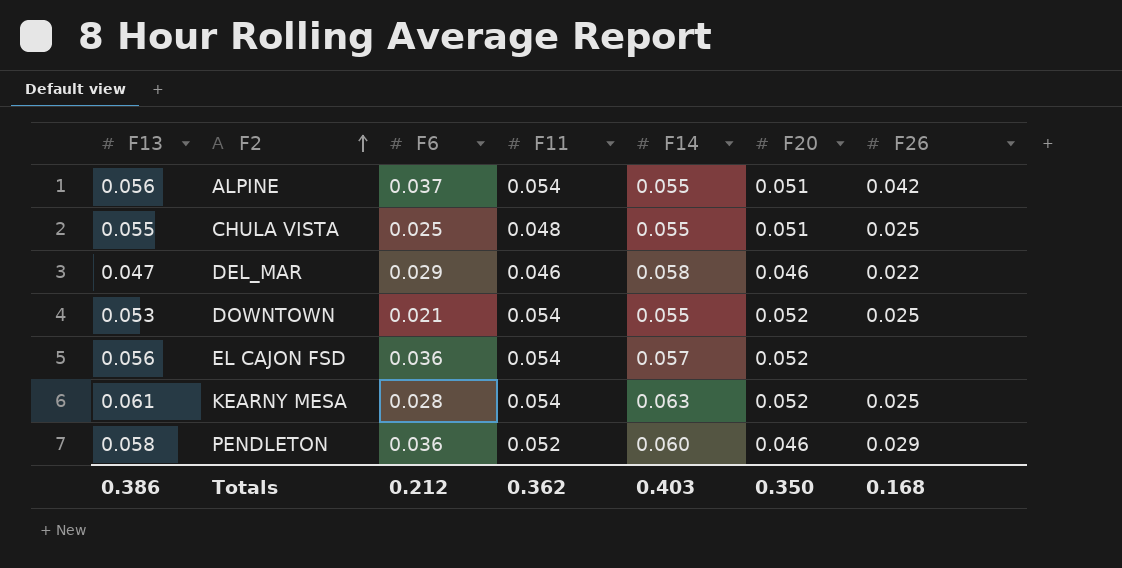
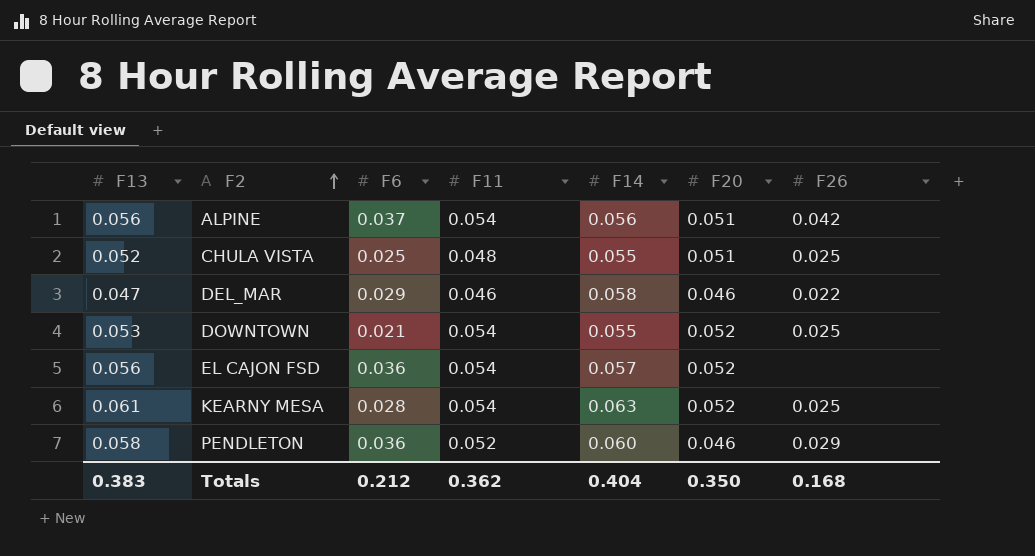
ALPINE | F14: 0.055 -> 0.056
CHULA VISTA | F13: 0.055 -> 0.052
Totals | F13: 0.386 -> 0.383
Totals | F14: 0.403 -> 0.404

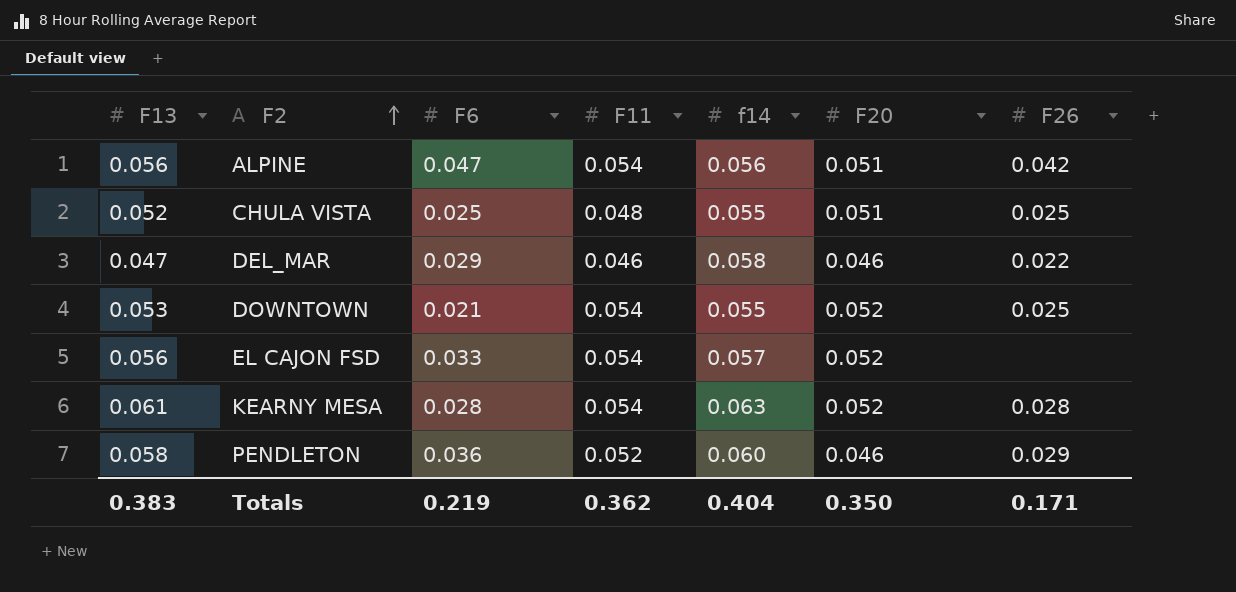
column name: F14 -> f14
ALPINE | F6: 0.037 -> 0.047
EL CAJON FSD | F6: 0.036 -> 0.033
KEARNY MESA | F26: 0.025 -> 0.028
Totals | F6: 0.212 -> 0.219
Totals | F26: 0.168 -> 0.171

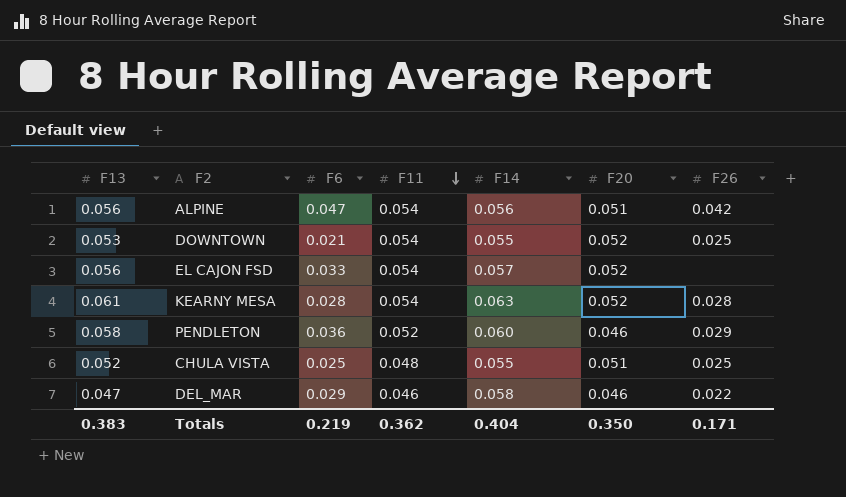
row order: F2 ascending -> F11 descending
column name: f14 -> F14

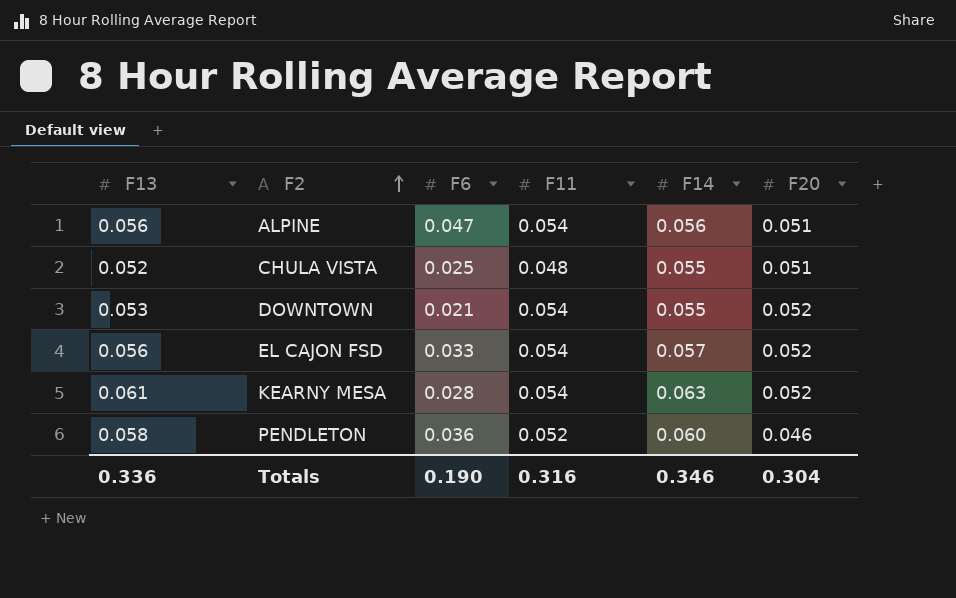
row order: F11 descending -> F2 ascending
column F26 | position: 7 -> none
row DEL_MAR: 0.047 | 0.029 | 0.046 | 0.058 | 0.046 | 0.022 -> none
Totals | F13: 0.383 -> 0.336
Totals | F6: 0.219 -> 0.190
Totals | F11: 0.362 -> 0.316
Totals | F14: 0.404 -> 0.346
Totals | F20: 0.350 -> 0.304

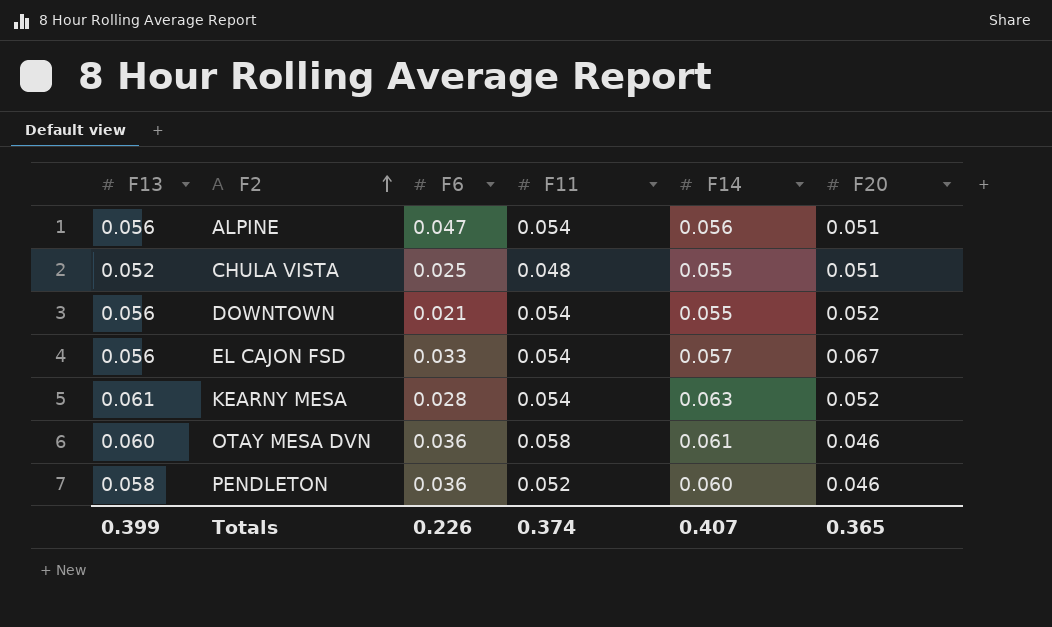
DOWNTOWN | F13: 0.053 -> 0.056
EL CAJON FSD | F20: 0.052 -> 0.067
row OTAY MESA DVN: none -> 0.060 | 0.036 | 0.058 | 0.061 | 0.046
Totals | F13: 0.336 -> 0.399
Totals | F6: 0.190 -> 0.226
Totals | F11: 0.316 -> 0.374
Totals | F14: 0.346 -> 0.407
Totals | F20: 0.304 -> 0.365

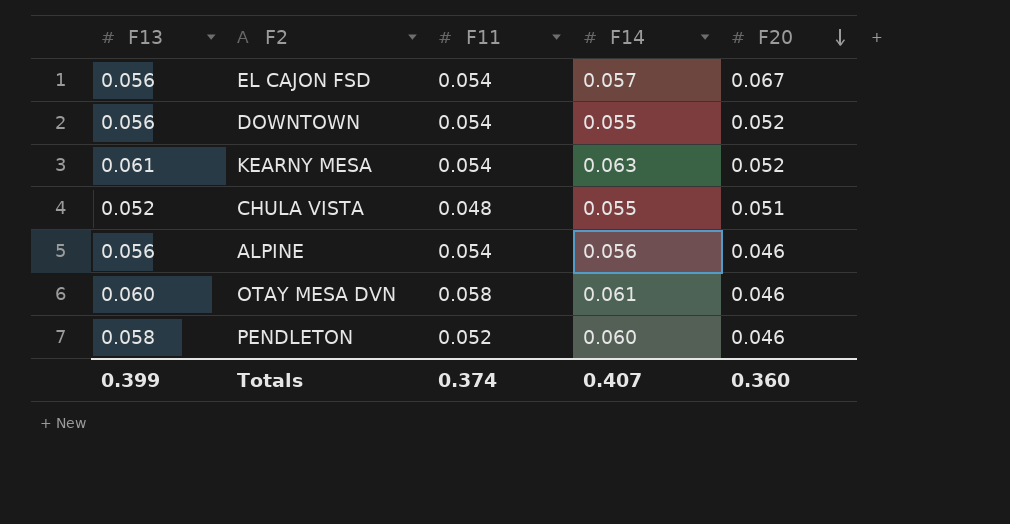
row order: F2 ascending -> F20 descending
column F6 | position: 3 -> none
ALPINE | F20: 0.051 -> 0.046
Totals | F20: 0.365 -> 0.360

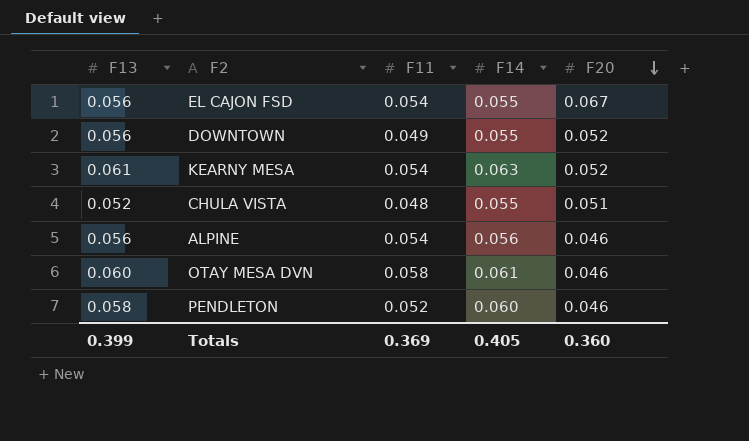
EL CAJON FSD | F14: 0.057 -> 0.055
DOWNTOWN | F11: 0.054 -> 0.049
Totals | F11: 0.374 -> 0.369
Totals | F14: 0.407 -> 0.405

